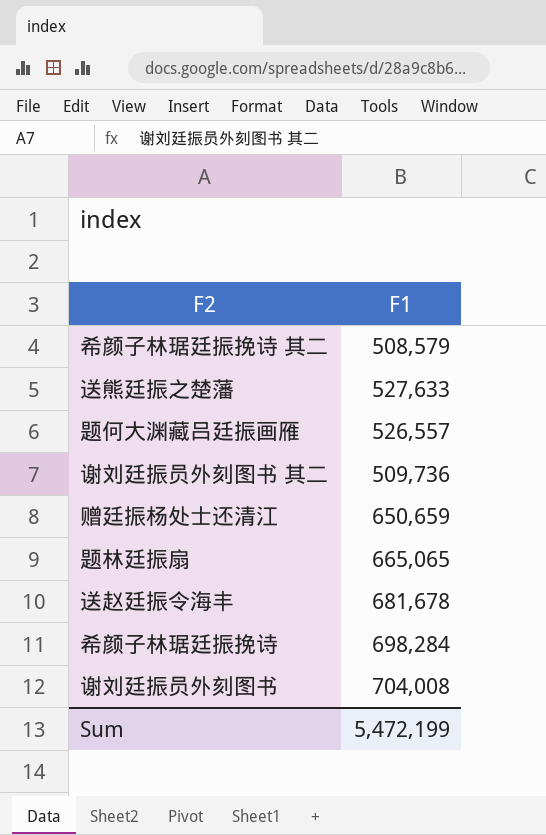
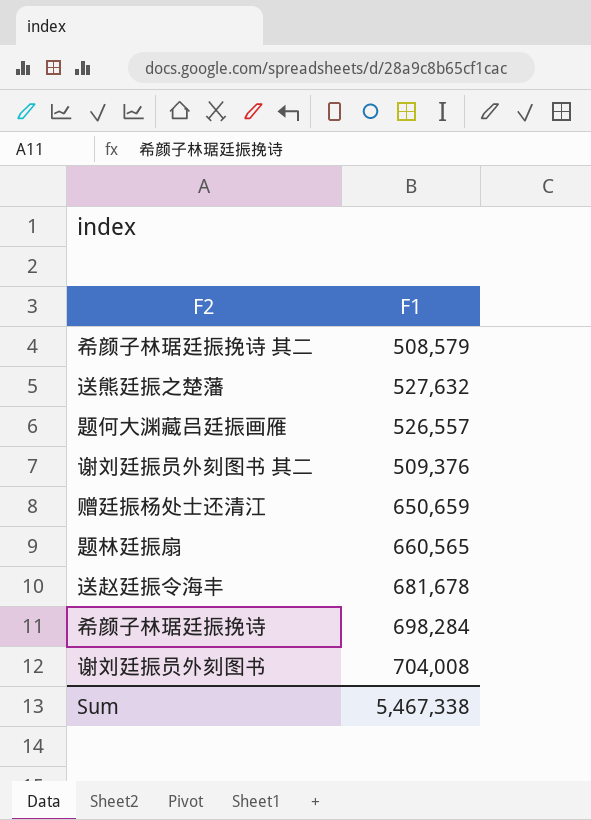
送熊廷振之楚藩 | F1: 527,633 -> 527,632
谢刘廷振员外刻图书 其二 | F1: 509,736 -> 509,376
题林廷振扇 | F1: 665,065 -> 660,565
Sum | F1: 5,472,199 -> 5,467,338

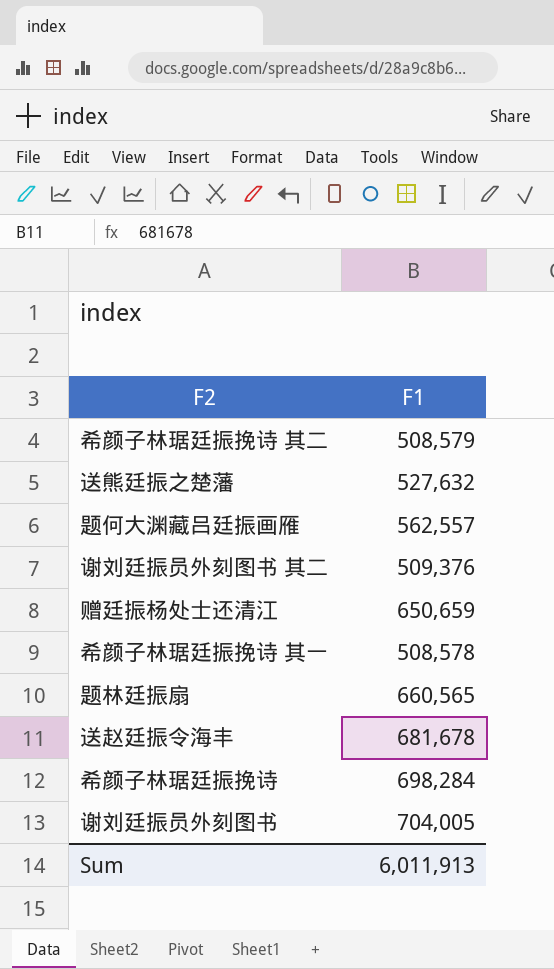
题何大渊藏吕廷振画雁 | F1: 526,557 -> 562,557
row 希颜子林琚廷振挽诗 其一: none -> 508,578
谢刘廷振员外刻图书 | F1: 704,008 -> 704,005
Sum | F1: 5,467,338 -> 6,011,913

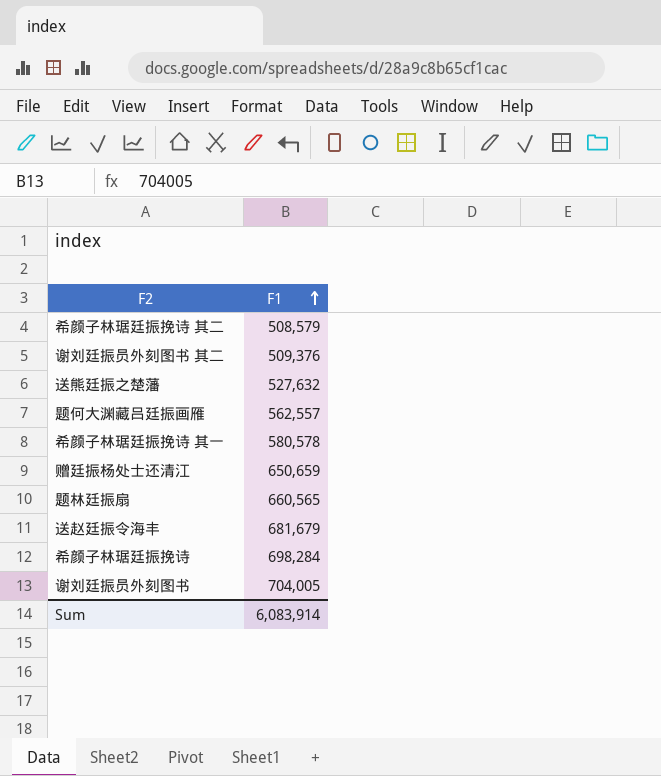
row order: none -> F1 ascending
希颜子林琚廷振挽诗 其一 | F1: 508,578 -> 580,578
送赵廷振令海丰 | F1: 681,678 -> 681,679
Sum | F1: 6,011,913 -> 6,083,914

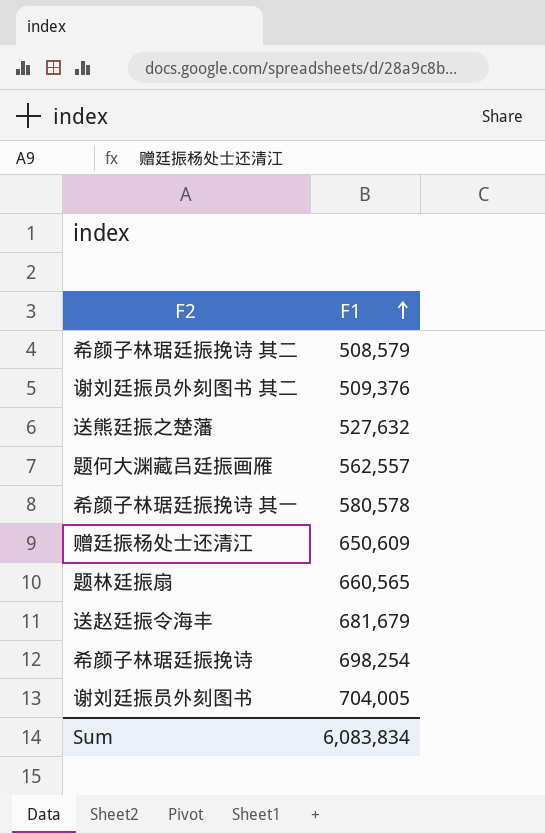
赠廷振杨处士还清江 | F1: 650,659 -> 650,609
希颜子林琚廷振挽诗 | F1: 698,284 -> 698,254
Sum | F1: 6,083,914 -> 6,083,834

